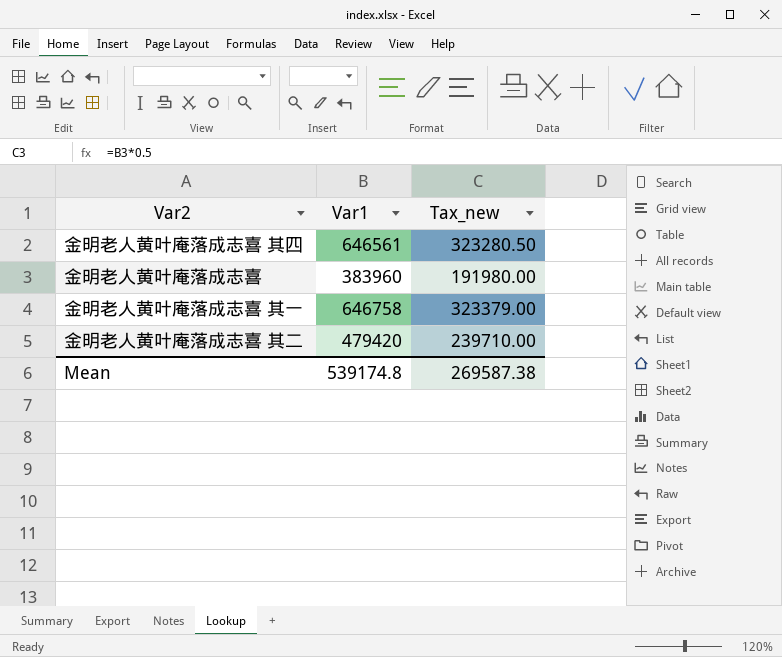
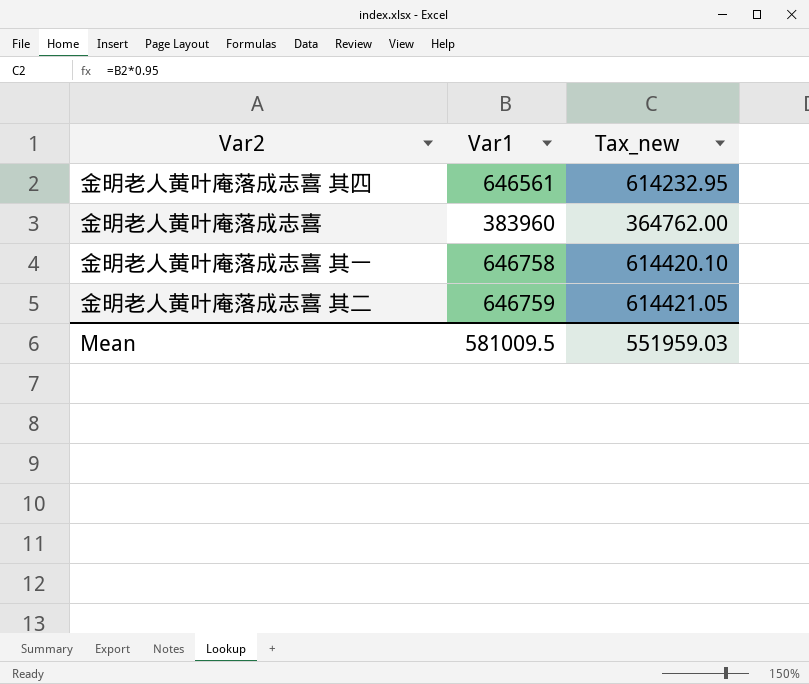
column Tax_new | formula: [Var1] * 0.5 -> [Var1] * 0.95
金明老人黄叶庵落成志喜 其二 | Var1: 479420 -> 646759
Mean | Var1: 539174.8 -> 581009.5
Mean | Tax_new: 269587.38 -> 551959.03

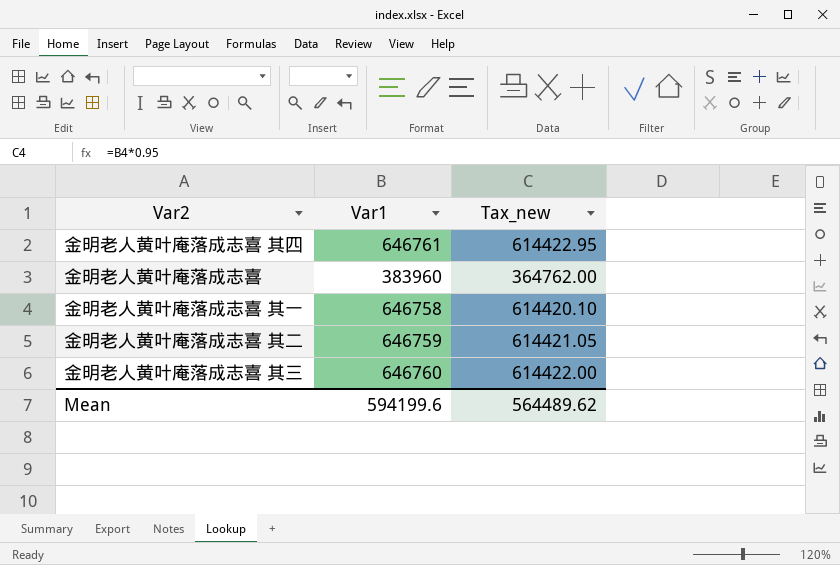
金明老人黄叶庵落成志喜 其四 | Var1: 646561 -> 646761
金明老人黄叶庵落成志喜 其四 | Tax_new: 614232.95 -> 614422.95
row 金明老人黄叶庵落成志喜 其三: none -> 646760 | 614422.00
Mean | Var1: 581009.5 -> 594199.6
Mean | Tax_new: 551959.03 -> 564489.62

